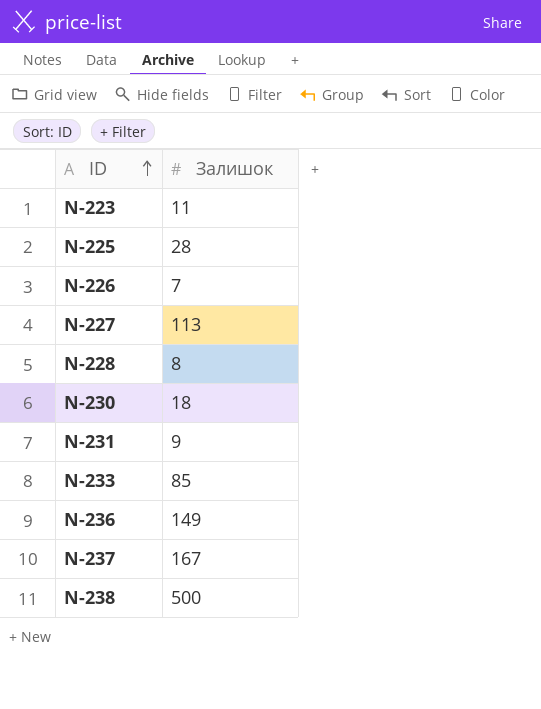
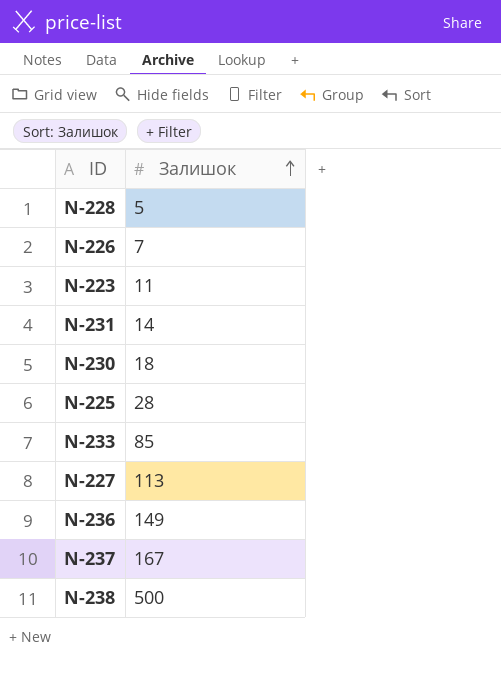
row order: ID ascending -> Залишок ascending
N-228 | Залишок: 8 -> 5
N-231 | Залишок: 9 -> 14

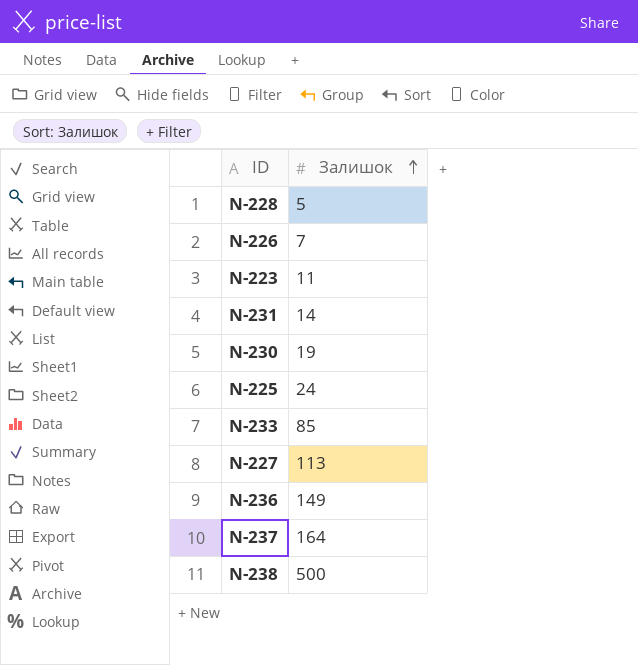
N-230 | Залишок: 18 -> 19
N-225 | Залишок: 28 -> 24
N-237 | Залишок: 167 -> 164

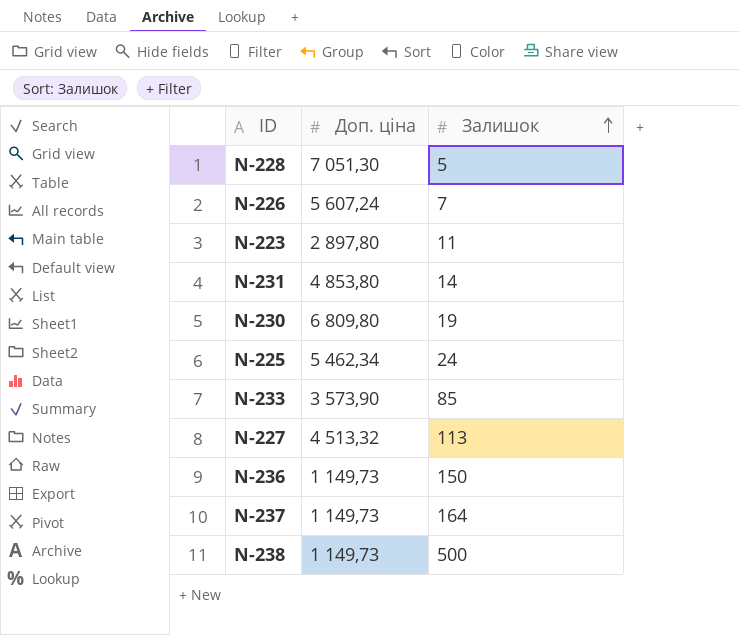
column Доп. ціна | position: none -> 2
N-236 | Залишок: 149 -> 150

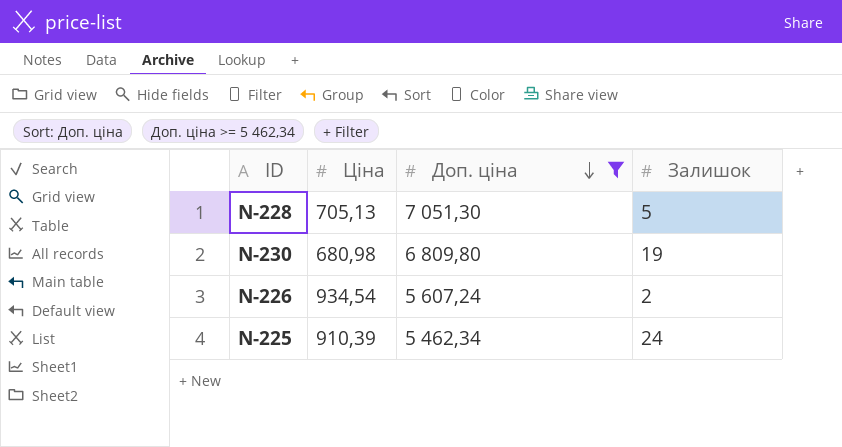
filter: none -> Доп. ціна >= 5 462,34
row order: Залишок ascending -> Доп. ціна descending
column Ціна | position: none -> 2
N-226 | Залишок: 7 -> 2

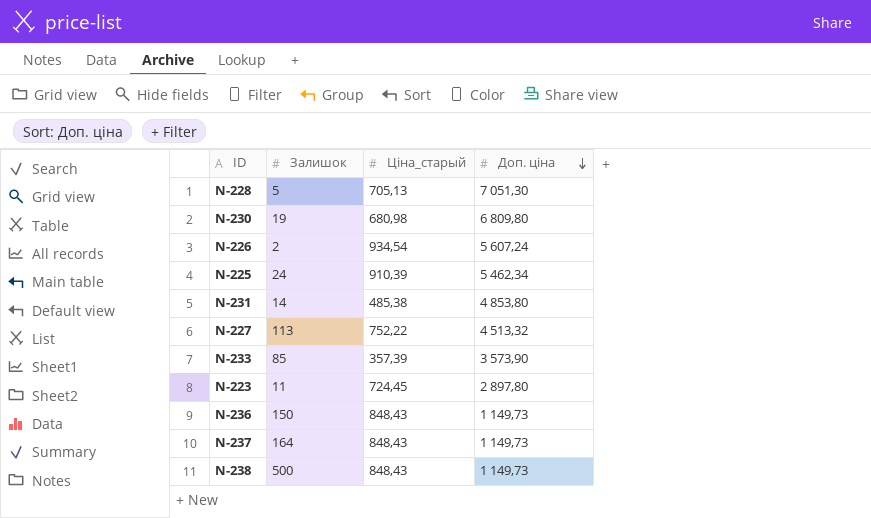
filter: Доп. ціна >= 5 462,34 -> none
column Залишок | position: 4 -> 2
column name: Ціна -> Ціна_старый

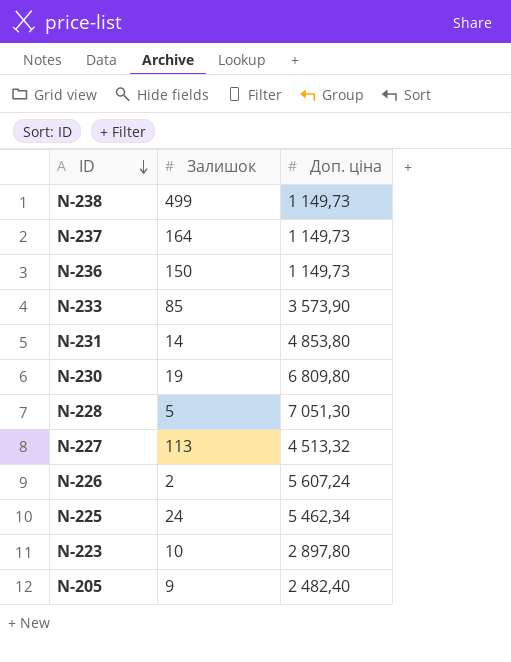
row order: Доп. ціна descending -> ID descending
column Ціна_старый | position: 3 -> none
N-238 | Залишок: 500 -> 499
N-223 | Залишок: 11 -> 10
row N-205: none -> 9 | 2 482,40

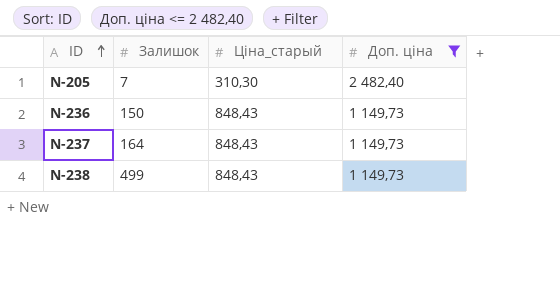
filter: none -> Доп. ціна <= 2 482,40
row order: ID descending -> ID ascending
column Ціна_старый | position: none -> 3
N-205 | Залишок: 9 -> 7

